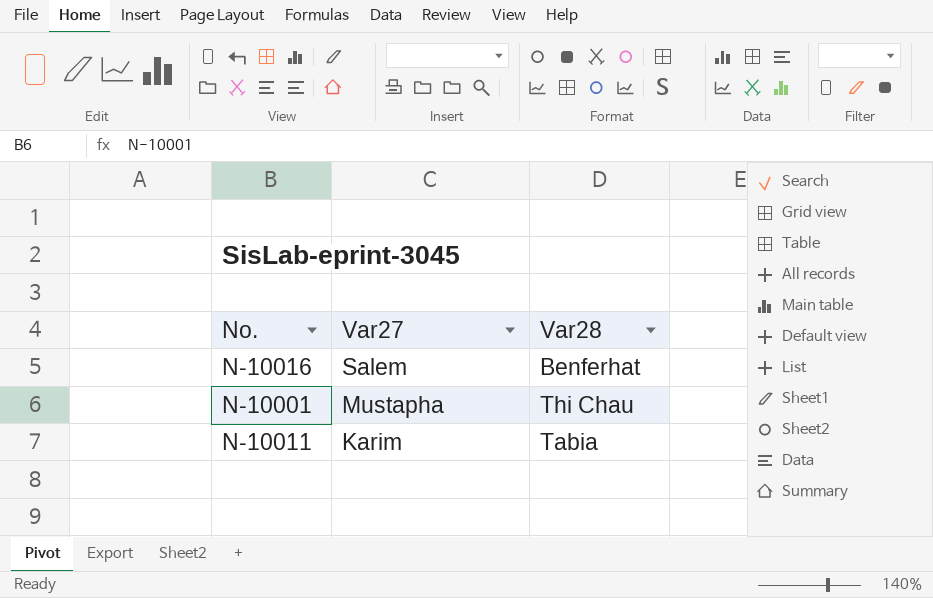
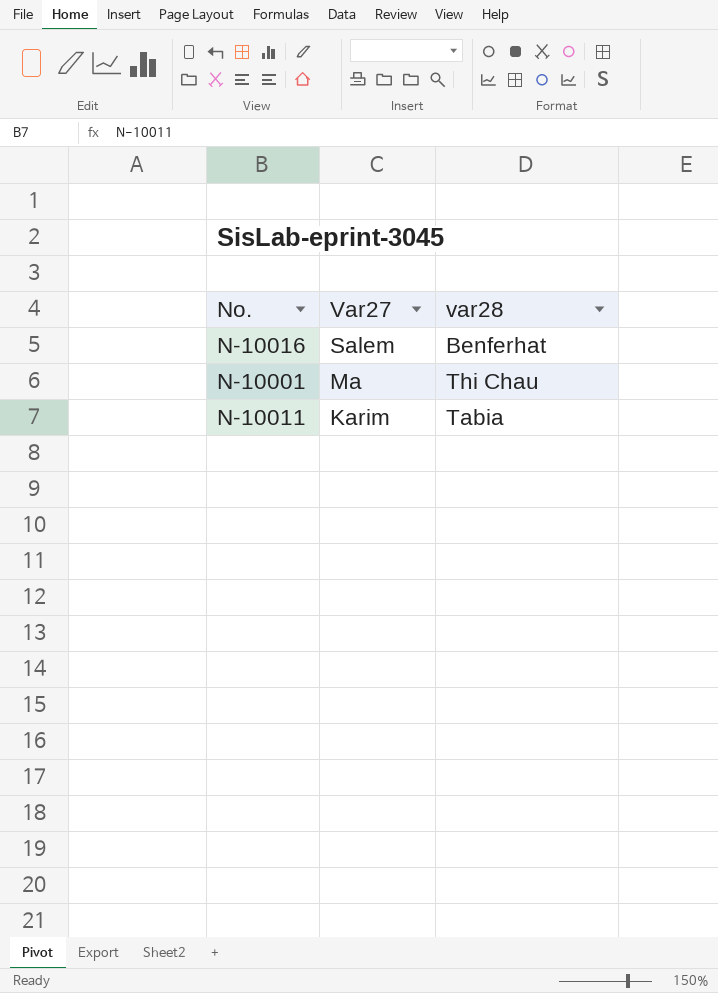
column name: Var28 -> var28
N-10001 | Var27: Mustapha -> Ma

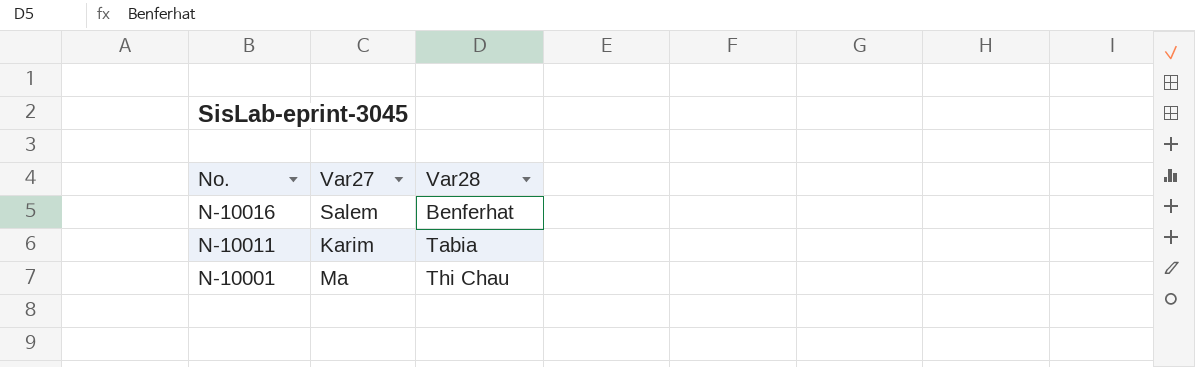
row order: Var27 descending -> No. descending
column name: var28 -> Var28

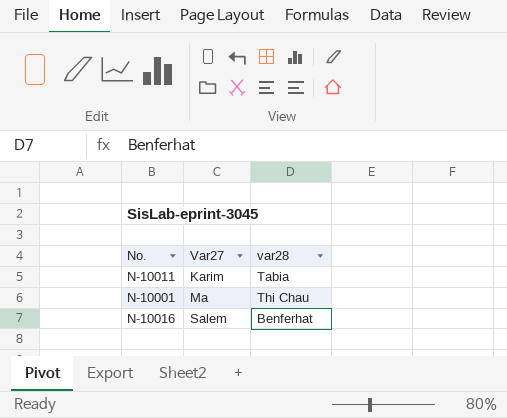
row order: No. descending -> Var27 ascending
column name: Var28 -> var28

